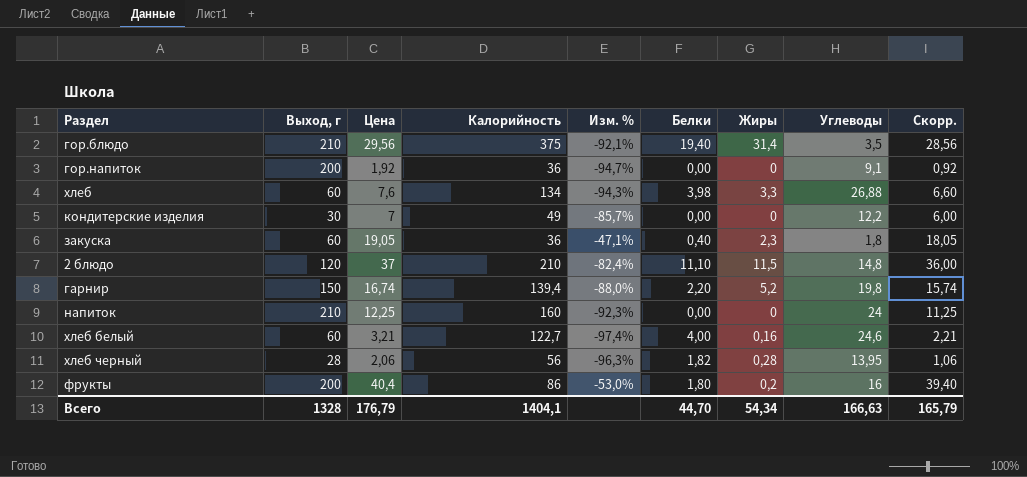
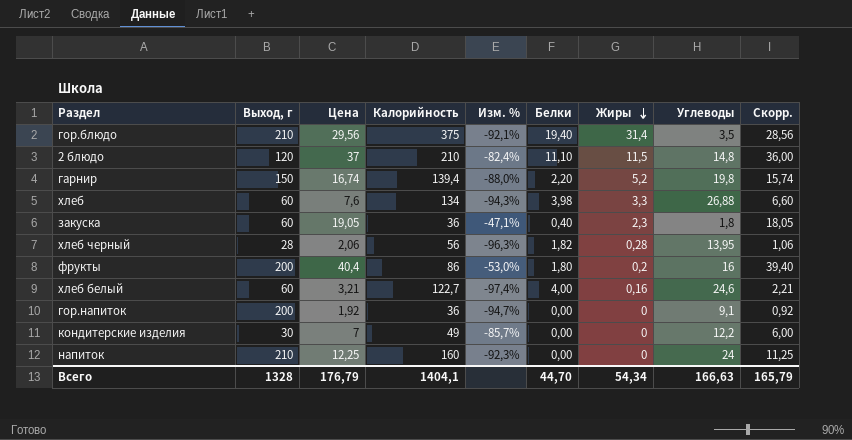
row order: none -> Жиры descending

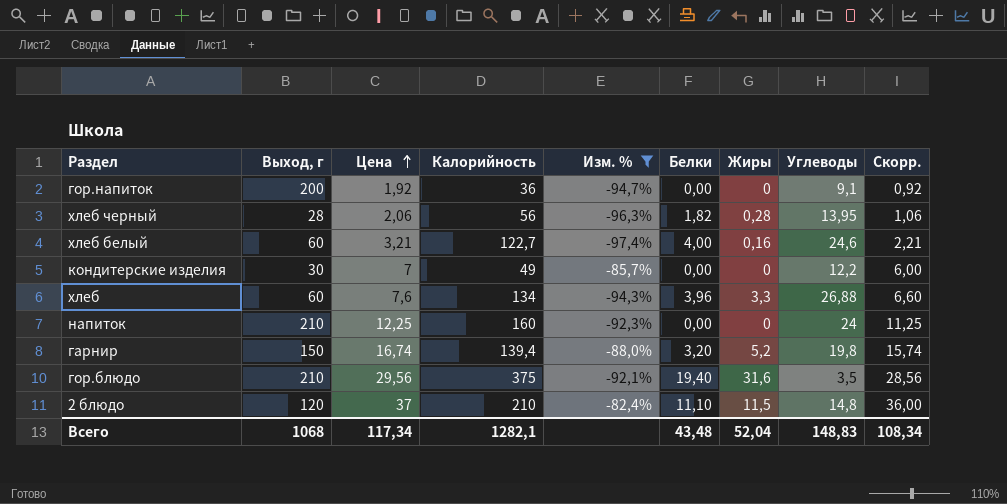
filter: none -> Изм. % <= -82,4%
row order: Жиры descending -> Цена ascending
хлеб | Белки: 3,98 -> 3,96
гарнир | Белки: 2,20 -> 3,20
гор.блюдо | Жиры: 31,4 -> 31,6
Всего | Выход, г: 1328 -> 1068
Всего | Цена: 176,79 -> 117,34
Всего | Калорийность: 1404,1 -> 1282,1
Всего | Белки: 44,70 -> 43,48
Всего | Жиры: 54,34 -> 52,04
Всего | Углеводы: 166,63 -> 148,83
Всего | Скорр.: 165,79 -> 108,34

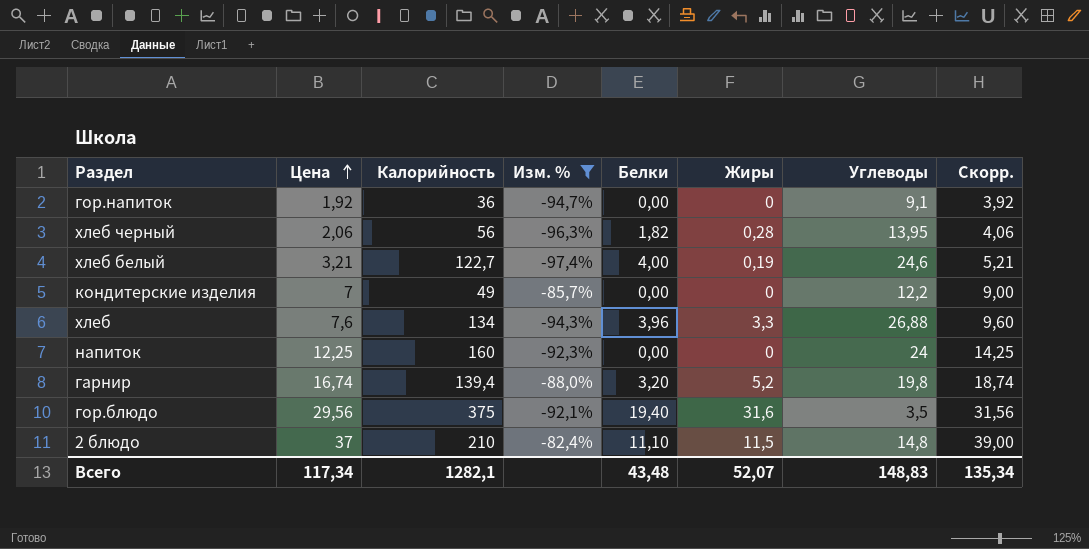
column Выход, г | position: 2 -> none
column Скорр. | formula: [Цена] - 1 -> [Цена] + 2
хлеб белый | Жиры: 0,16 -> 0,19
Всего | Жиры: 52,04 -> 52,07
Всего | Скорр.: 108,34 -> 135,34

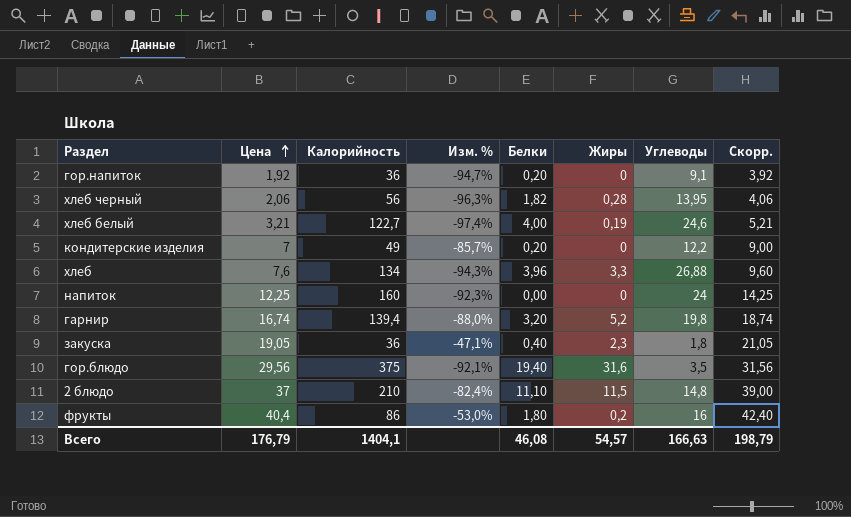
filter: Изм. % <= -82,4% -> none
гор.напиток | Белки: 0,00 -> 0,20
кондитерские изделия | Белки: 0,00 -> 0,20
Всего | Цена: 117,34 -> 176,79
Всего | Калорийность: 1282,1 -> 1404,1
Всего | Белки: 43,48 -> 46,08
Всего | Жиры: 52,07 -> 54,57
Всего | Углеводы: 148,83 -> 166,63
Всего | Скорр.: 135,34 -> 198,79

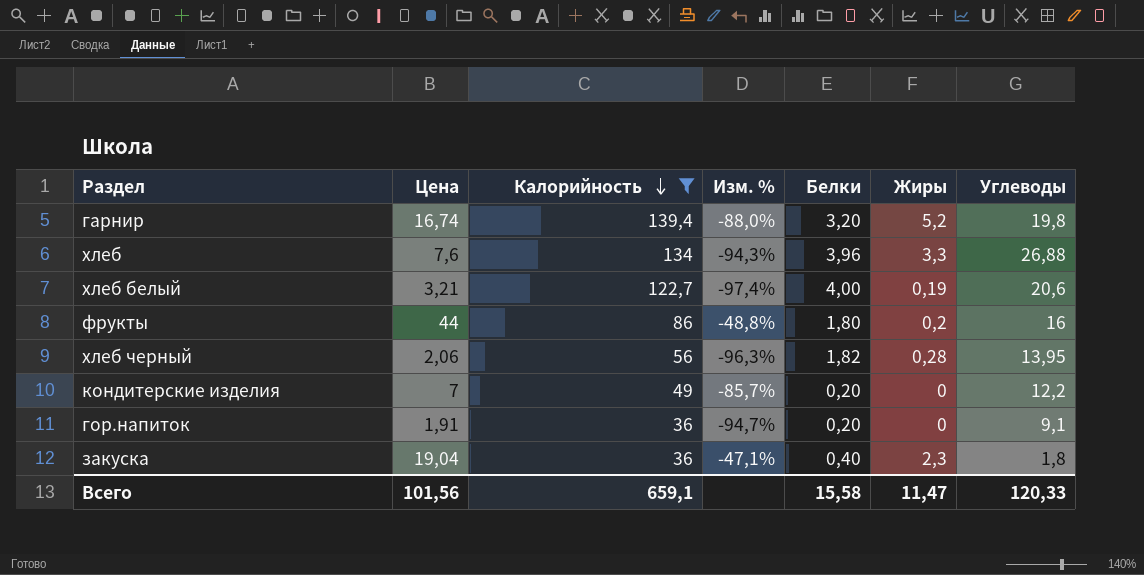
filter: none -> Калорийность <= 139,4
row order: Цена ascending -> Калорийность descending
column Скорр. | formula: [Цена] + 2 -> none
хлеб белый | Углеводы: 24,6 -> 20,6
фрукты | Цена: 40,4 -> 44
фрукты | Изм. %: -53,0% -> -48,8%
гор.напиток | Цена: 1,92 -> 1,91
закуска | Цена: 19,05 -> 19,04
Всего | Цена: 176,79 -> 101,56
Всего | Калорийность: 1404,1 -> 659,1
Всего | Белки: 46,08 -> 15,58
Всего | Жиры: 54,57 -> 11,47
Всего | Углеводы: 166,63 -> 120,33

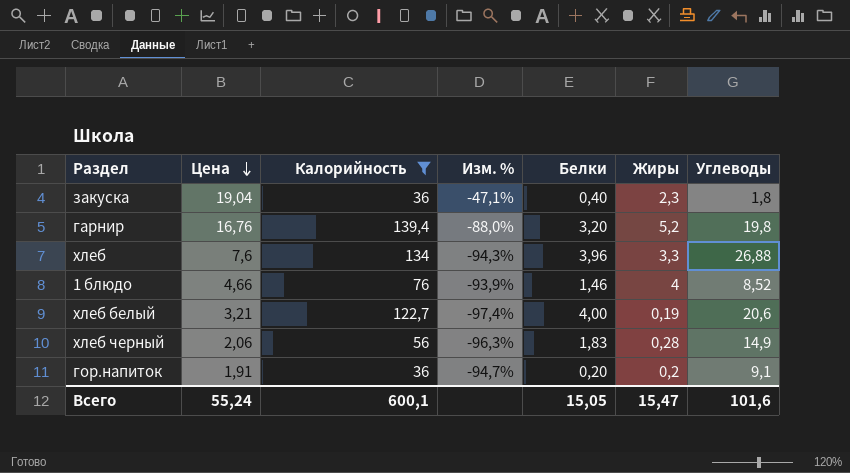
row order: Калорийность descending -> Цена descending
row фрукты: 44 | 86 | -48,8% | 1,80 | 0,2 | 16 -> none
row кондитерские изделия: 7 | 49 | -85,7% | 0,20 | 0 | 12,2 -> none
гарнир | Цена: 16,74 -> 16,76
row 1 блюдо: none -> 4,66 | 76 | -93,9% | 1,46 | 4 | 8,52
хлеб черный | Белки: 1,82 -> 1,83
хлеб черный | Углеводы: 13,95 -> 14,9
гор.напиток | Жиры: 0 -> 0,2
Всего | Цена: 101,56 -> 55,24
Всего | Калорийность: 659,1 -> 600,1
Всего | Белки: 15,58 -> 15,05
Всего | Жиры: 11,47 -> 15,47
Всего | Углеводы: 120,33 -> 101,6

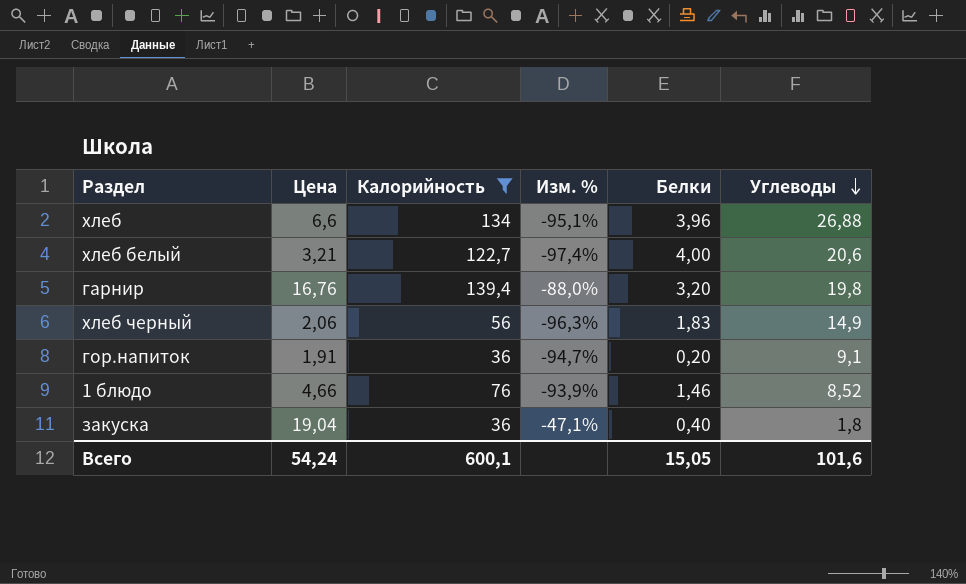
row order: Цена descending -> Углеводы descending
column Жиры | position: 6 -> none
хлеб | Цена: 7,6 -> 6,6
хлеб | Изм. %: -94,3% -> -95,1%
Всего | Цена: 55,24 -> 54,24

